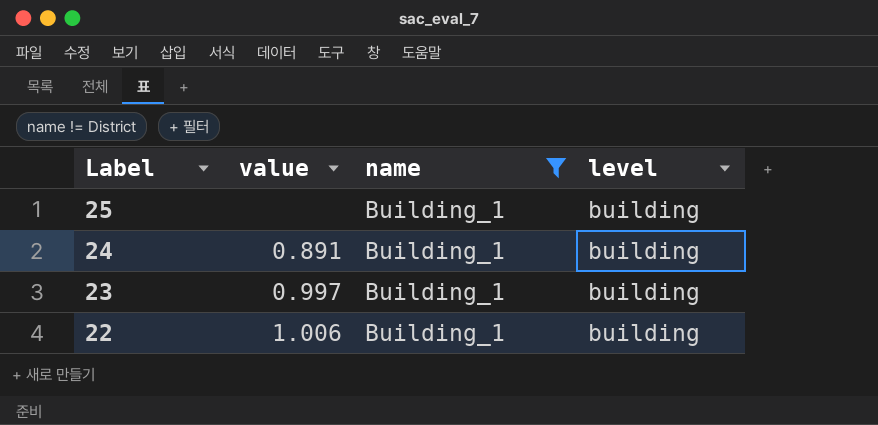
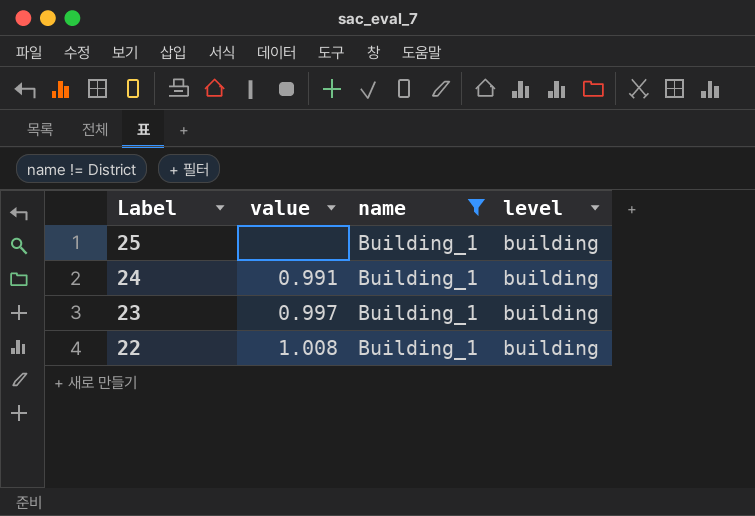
24 | value: 0.891 -> 0.991
22 | value: 1.006 -> 1.008

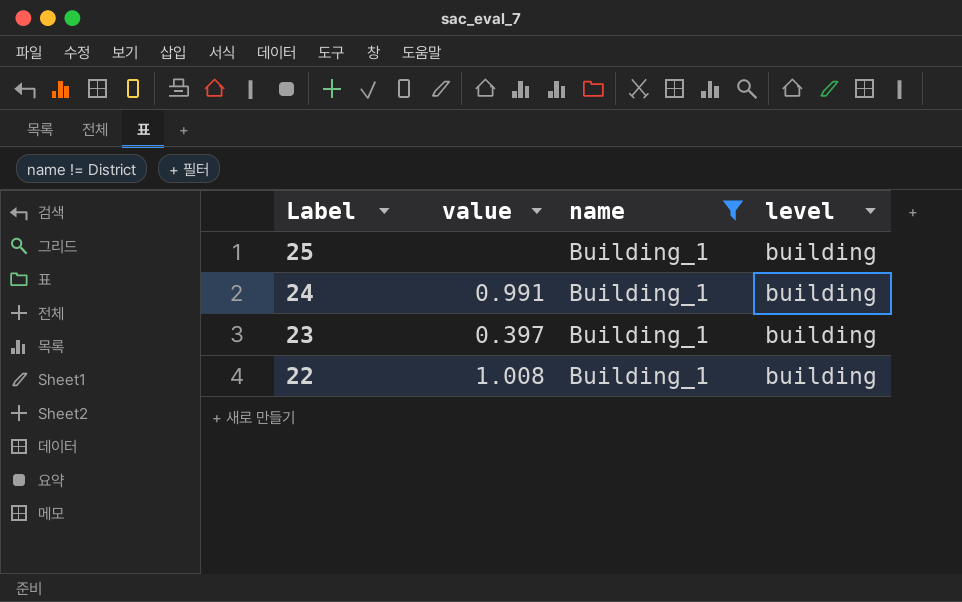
23 | value: 0.997 -> 0.397

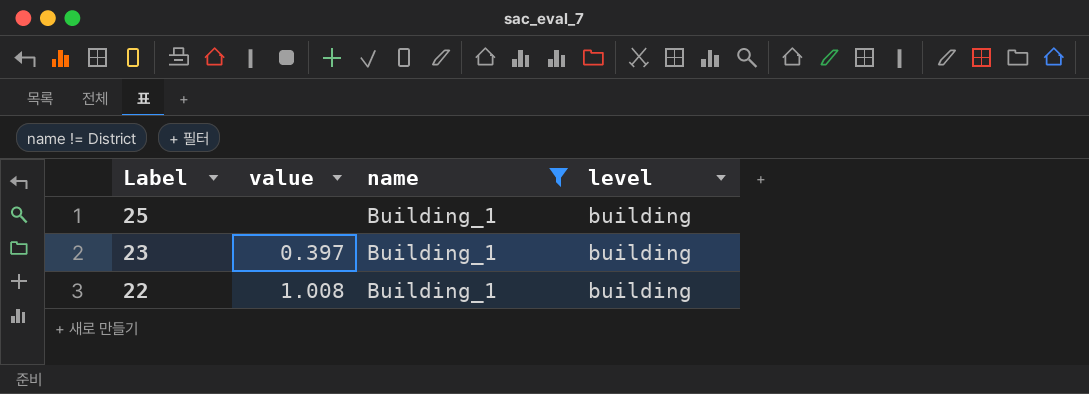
row 24: 0.991 | Building_1 | building -> none

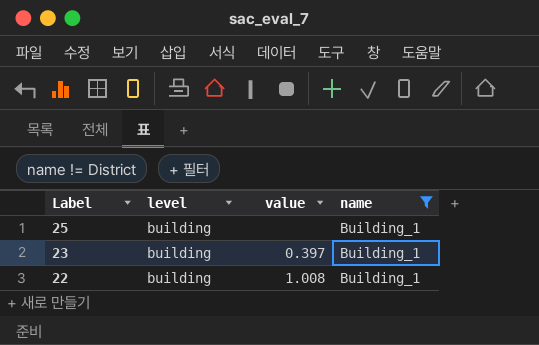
column level | position: 4 -> 2

